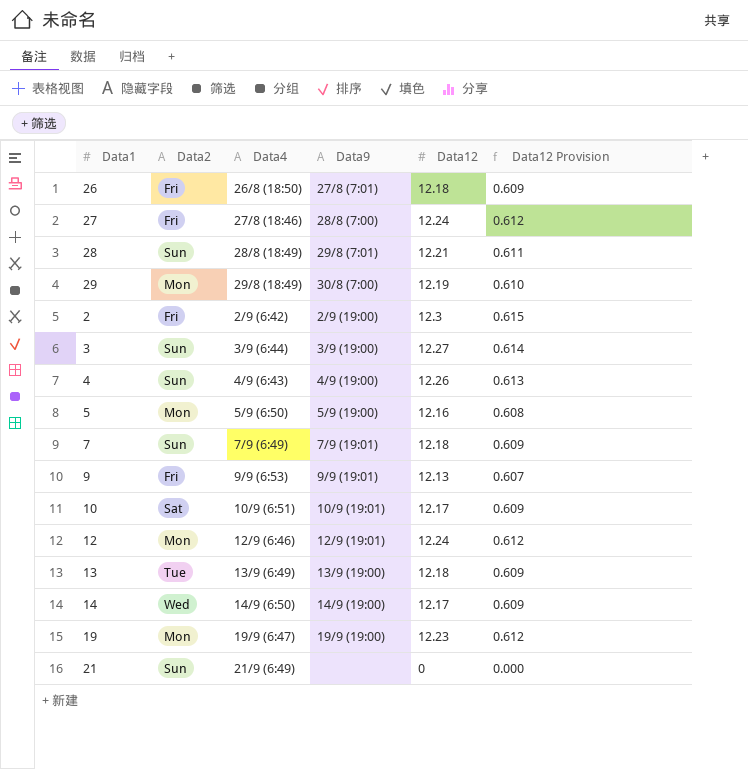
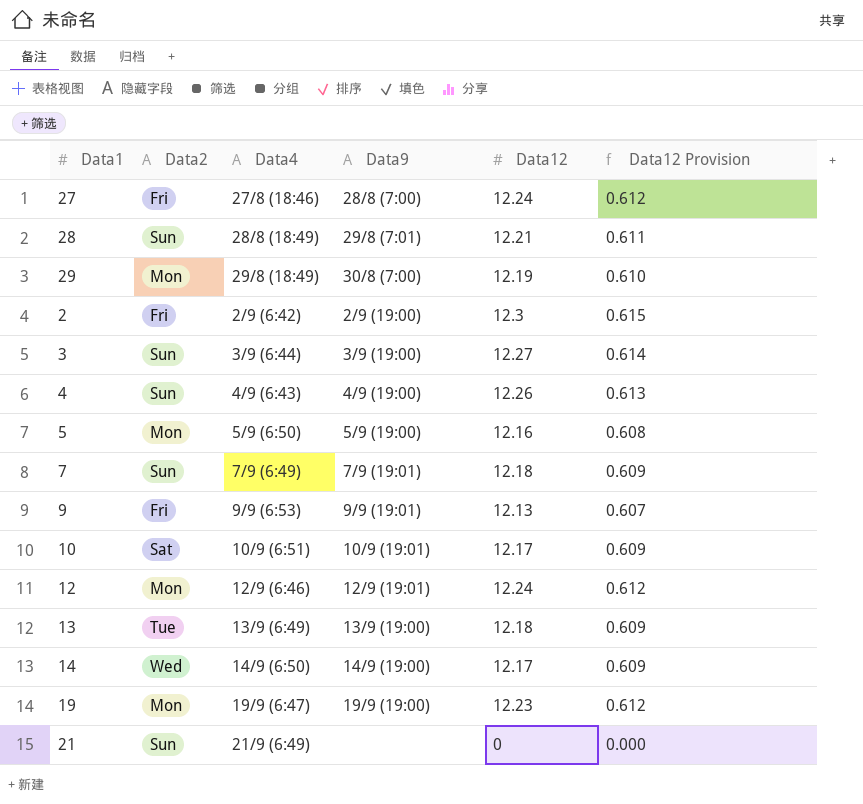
row 26: Fri | 26/8 (18:50) | 27/8 (7:01) | 12.18 | 0.609 -> none

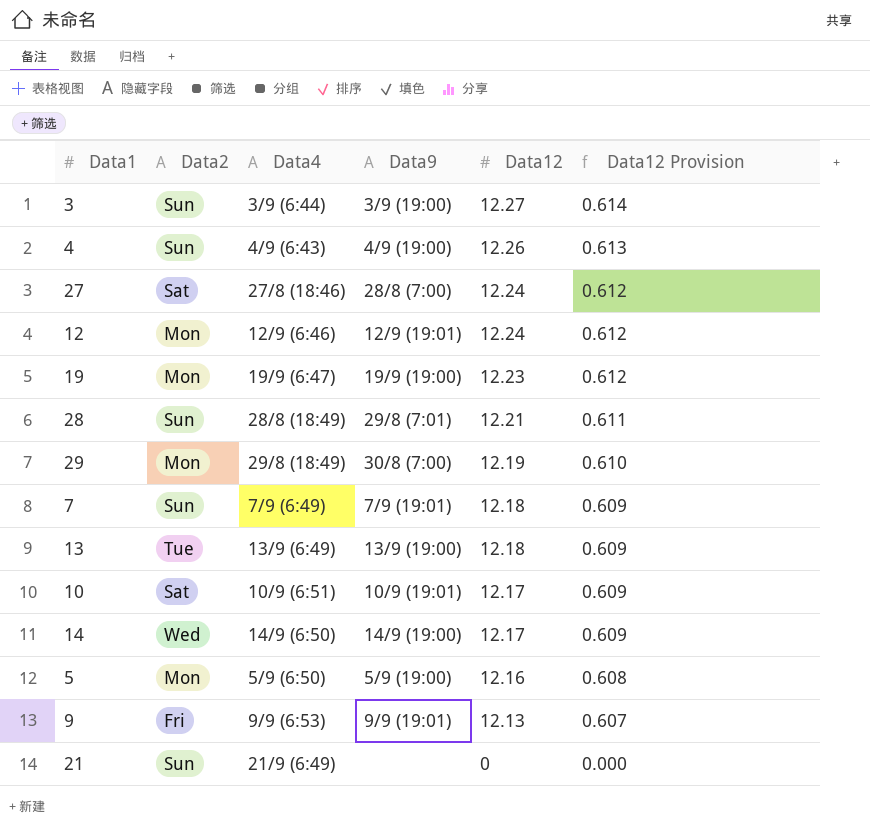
row order: none -> Data12 descending
row 2: Fri | 2/9 (6:42) | 2/9 (19:00) | 12.3 | 0.615 -> none
27 | Data2: Fri -> Sat

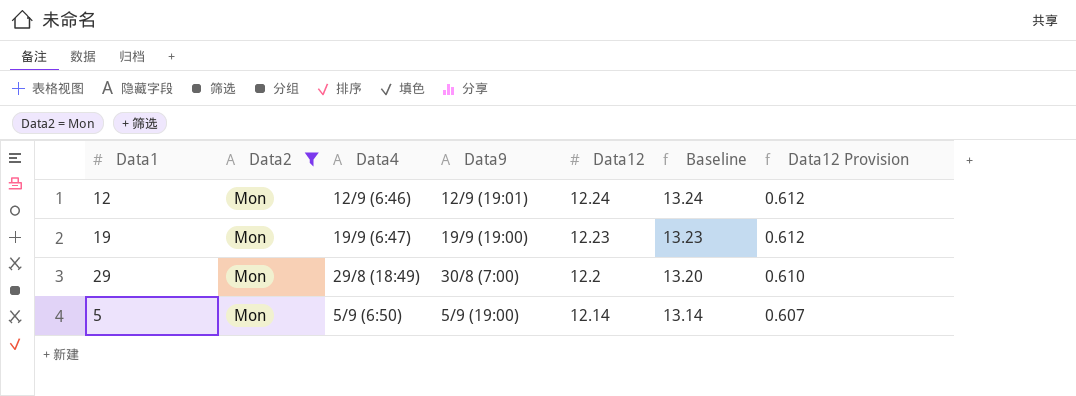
filter: none -> Data2 = Mon
column Baseline | formula: none -> [Data12] + 1
29 | Data12: 12.19 -> 12.2
5 | Data12: 12.16 -> 12.14
5 | Data12 Provision: 0.608 -> 0.607

